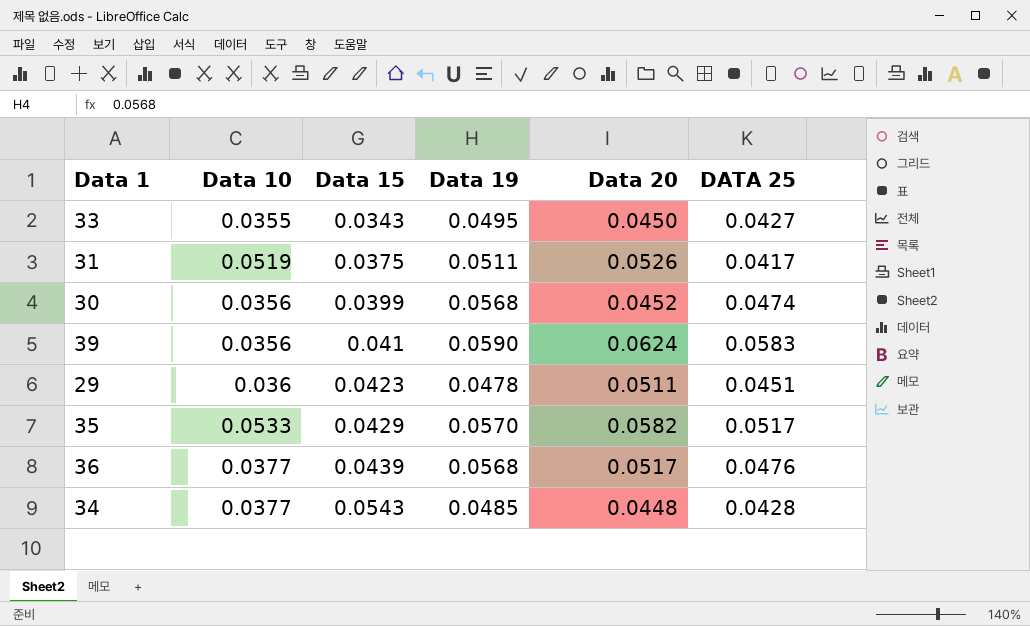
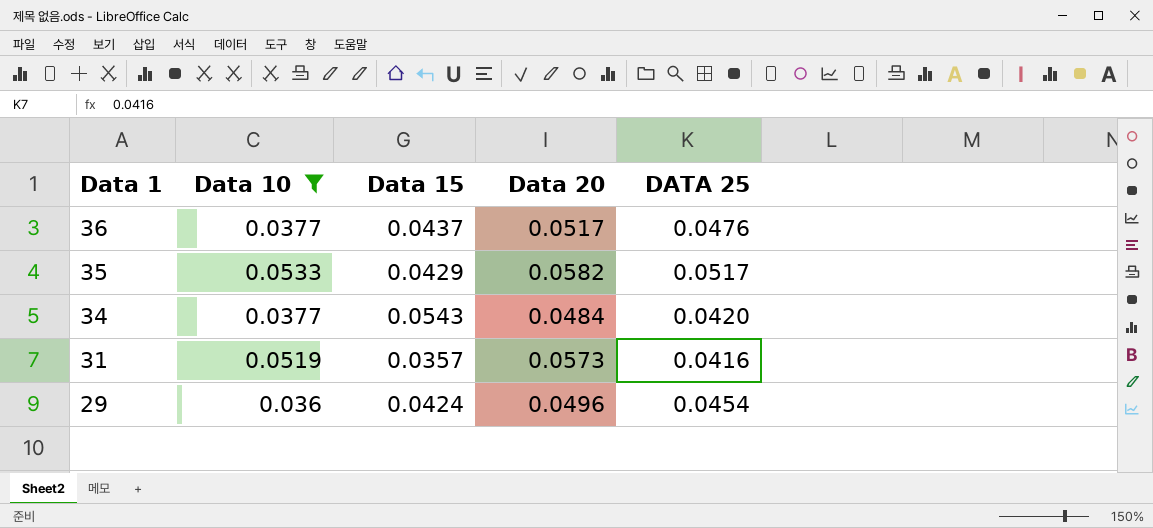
filter: none -> Data 10 >= 0.036
row order: Data 15 ascending -> Data 1 descending
column Data 19 | position: 4 -> none
36 | Data 15: 0.0439 -> 0.0437
34 | Data 20: 0.0448 -> 0.0484
34 | DATA 25: 0.0428 -> 0.0420
31 | Data 15: 0.0375 -> 0.0357
31 | Data 20: 0.0526 -> 0.0573
31 | DATA 25: 0.0417 -> 0.0416
29 | Data 15: 0.0423 -> 0.0424
29 | Data 20: 0.0511 -> 0.0496
29 | DATA 25: 0.0451 -> 0.0454

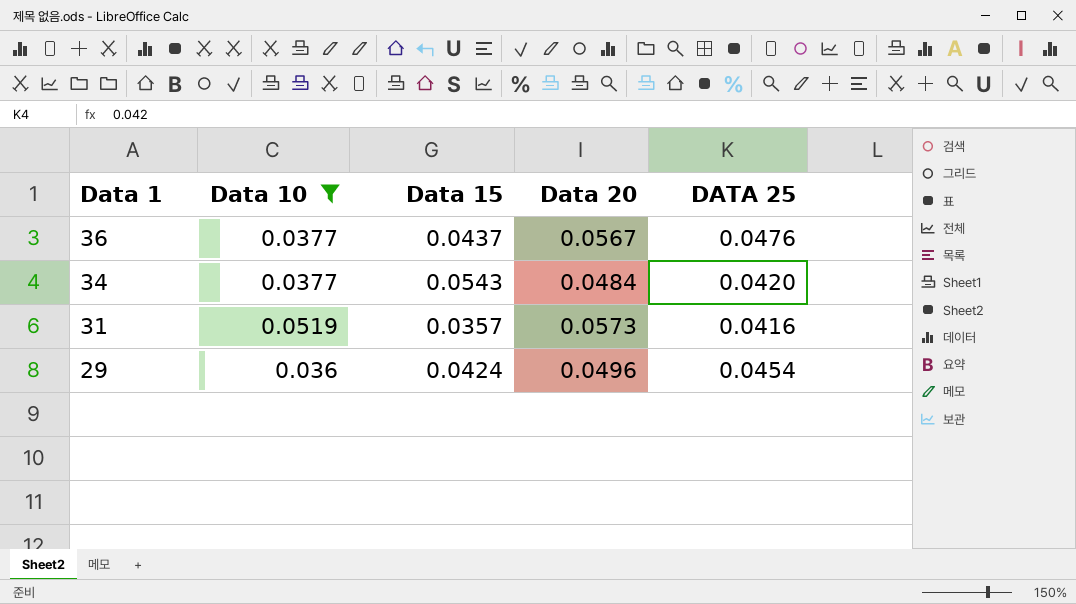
row 35: 0.0533 | 0.0429 | 0.0582 | 0.0517 -> none
36 | Data 20: 0.0517 -> 0.0567

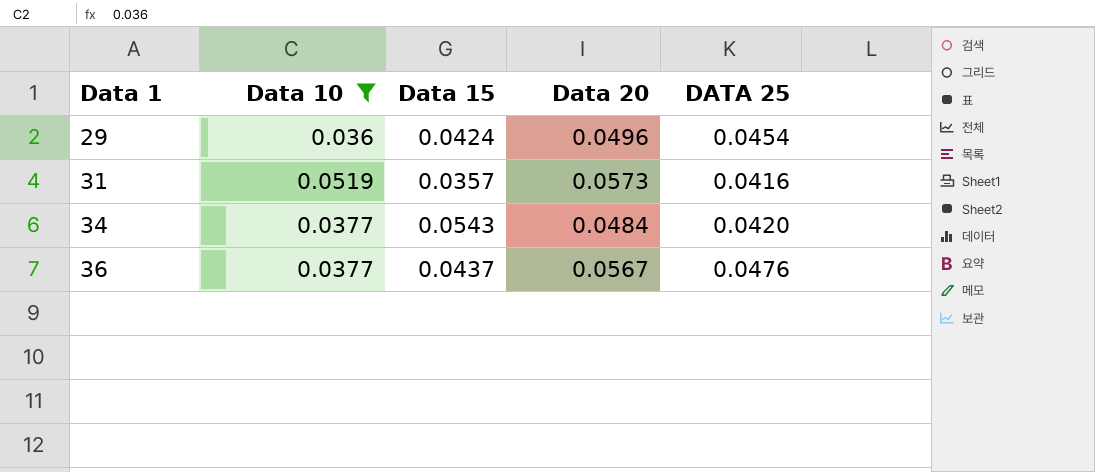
row order: Data 1 descending -> Data 1 ascending

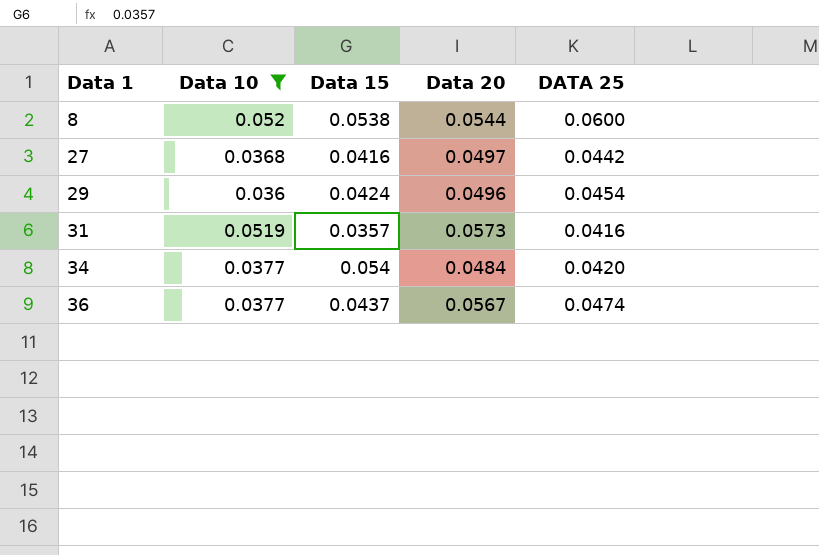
row 8: none -> 0.052 | 0.0538 | 0.0544 | 0.0600
row 27: none -> 0.0368 | 0.0416 | 0.0497 | 0.0442
34 | Data 15: 0.0543 -> 0.054
36 | DATA 25: 0.0476 -> 0.0474

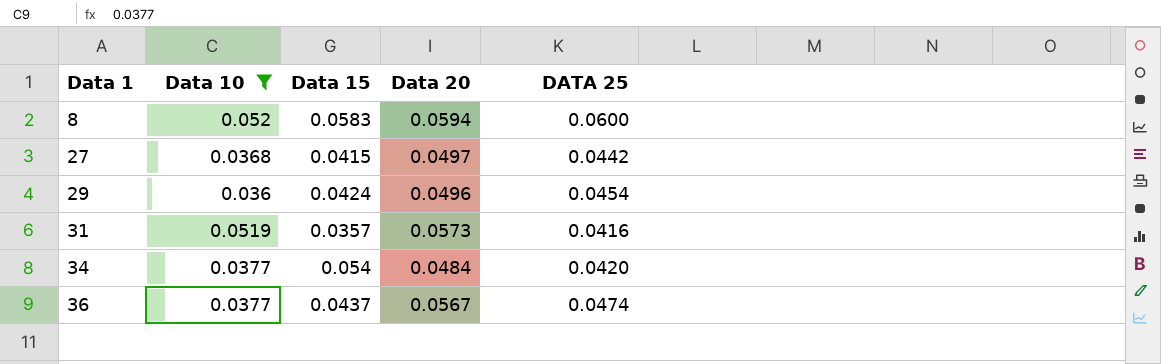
8 | Data 15: 0.0538 -> 0.0583
8 | Data 20: 0.0544 -> 0.0594
27 | Data 15: 0.0416 -> 0.0415

